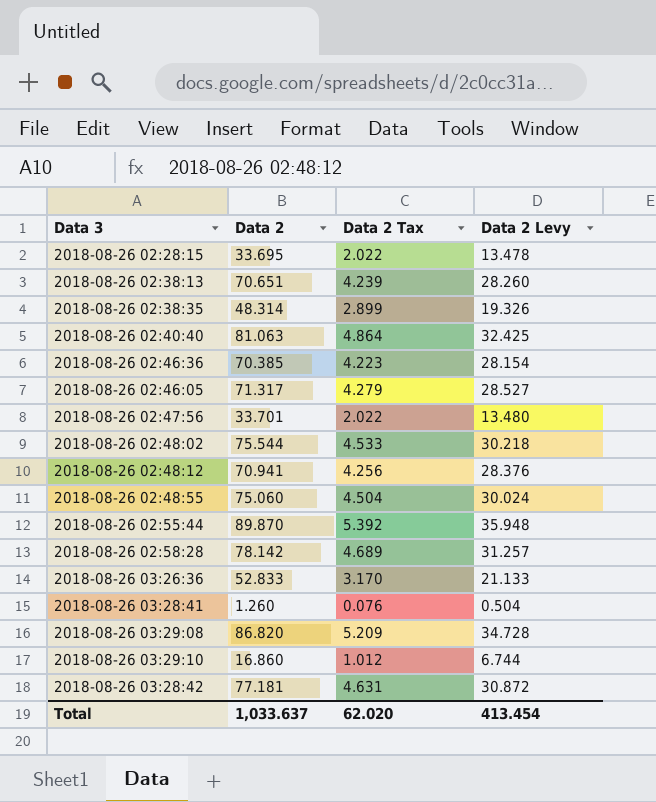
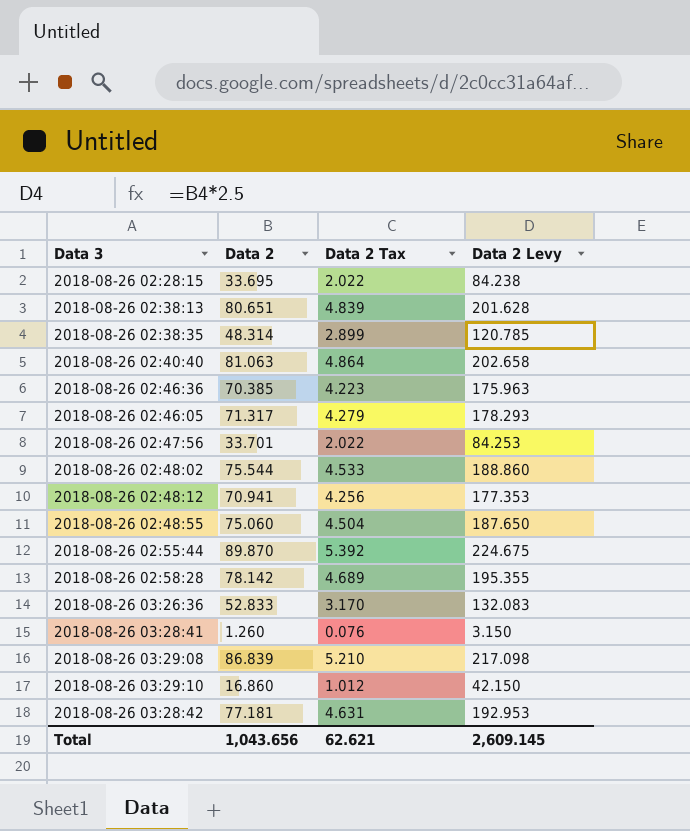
column Data 2 Levy | formula: [Data 2] * 0.4 -> [Data 2] * 2.5
2018-08-26 02:38:13 | Data 2: 70.651 -> 80.651
2018-08-26 02:38:13 | Data 2 Tax: 4.239 -> 4.839
2018-08-26 03:29:08 | Data 2: 86.820 -> 86.839
2018-08-26 03:29:08 | Data 2 Tax: 5.209 -> 5.210
Total | Data 2: 1,033.637 -> 1,043.656
Total | Data 2 Tax: 62.020 -> 62.621
Total | Data 2 Levy: 413.454 -> 2,609.145

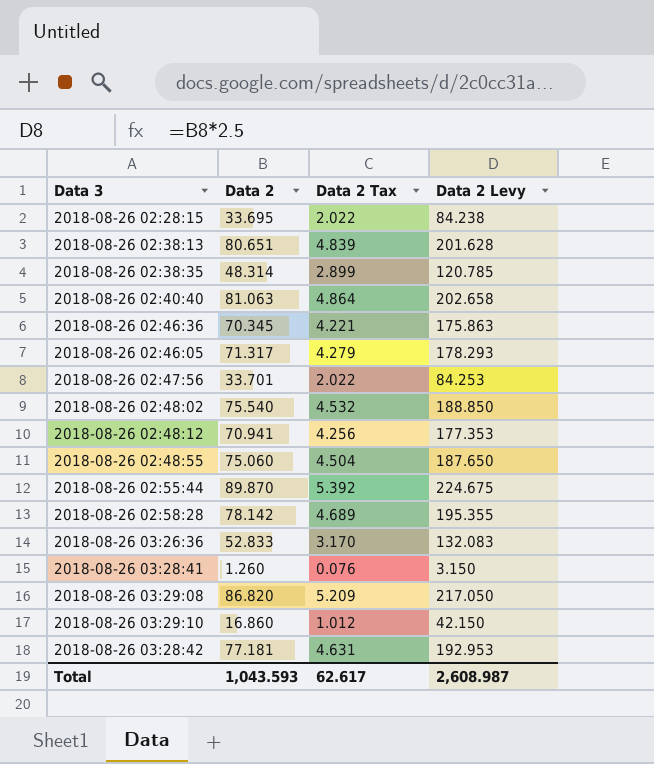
2018-08-26 02:46:36 | Data 2: 70.385 -> 70.345
2018-08-26 02:46:36 | Data 2 Tax: 4.223 -> 4.221
2018-08-26 02:46:36 | Data 2 Levy: 175.963 -> 175.863
2018-08-26 02:48:02 | Data 2: 75.544 -> 75.540
2018-08-26 02:48:02 | Data 2 Tax: 4.533 -> 4.532
2018-08-26 02:48:02 | Data 2 Levy: 188.860 -> 188.850
2018-08-26 03:29:08 | Data 2: 86.839 -> 86.820
2018-08-26 03:29:08 | Data 2 Tax: 5.210 -> 5.209
2018-08-26 03:29:08 | Data 2 Levy: 217.098 -> 217.050
Total | Data 2: 1,043.656 -> 1,043.593
Total | Data 2 Tax: 62.621 -> 62.617
Total | Data 2 Levy: 2,609.145 -> 2,608.987

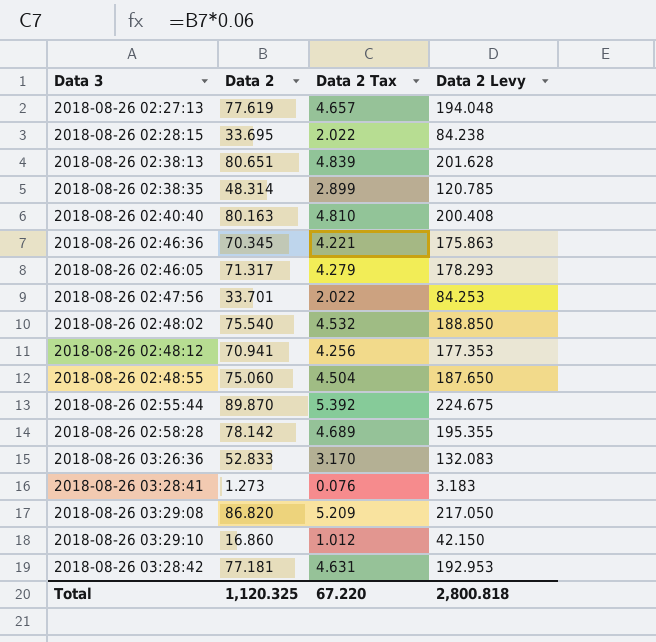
row 2018-08-26 02:27:13: none -> 77.619 | 4.657 | 194.048
2018-08-26 02:40:40 | Data 2: 81.063 -> 80.163
2018-08-26 02:40:40 | Data 2 Tax: 4.864 -> 4.810
2018-08-26 02:40:40 | Data 2 Levy: 202.658 -> 200.408
2018-08-26 03:28:41 | Data 2: 1.260 -> 1.273
2018-08-26 03:28:41 | Data 2 Levy: 3.150 -> 3.183
Total | Data 2: 1,043.593 -> 1,120.325
Total | Data 2 Tax: 62.617 -> 67.220
Total | Data 2 Levy: 2,608.987 -> 2,800.818

